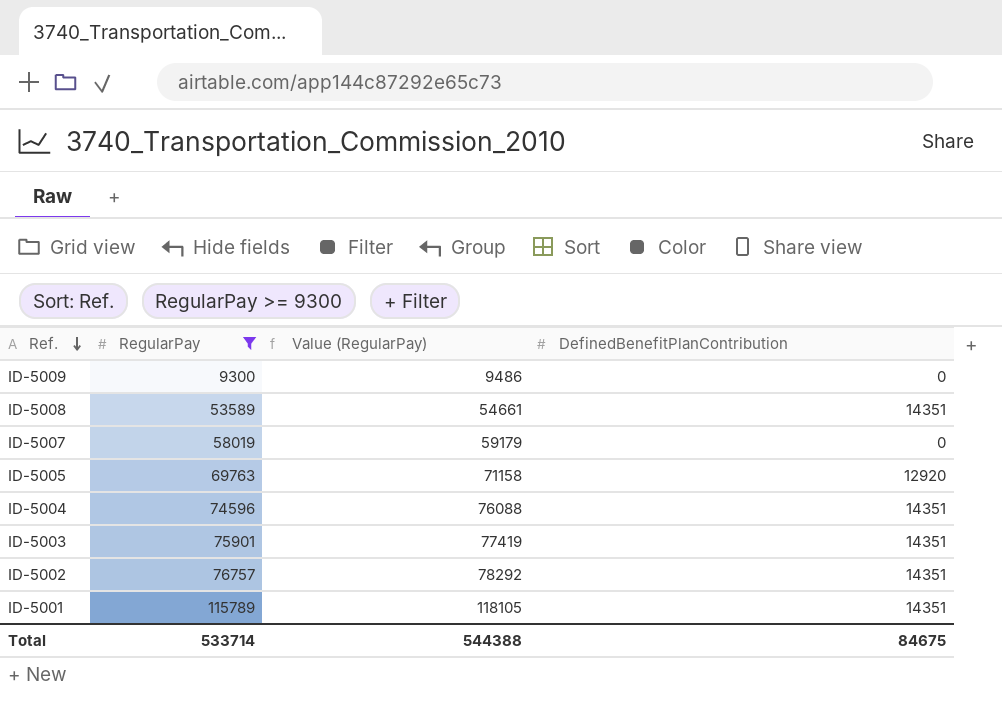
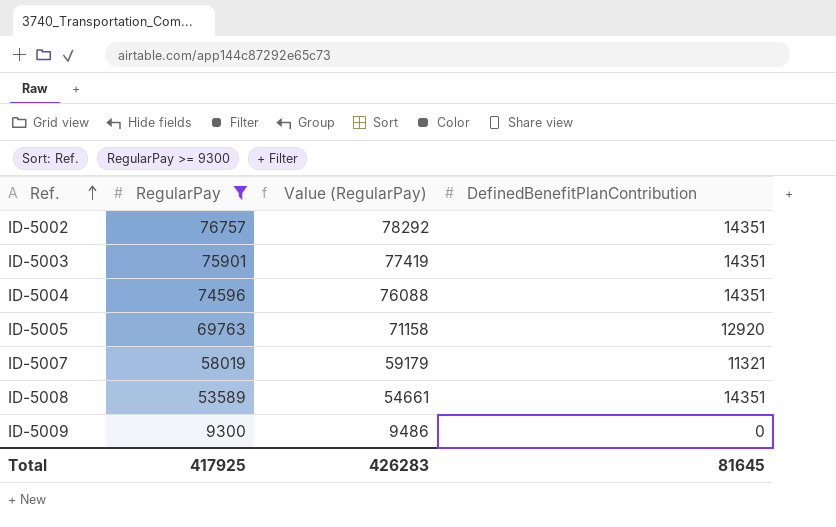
row order: Ref. descending -> Ref. ascending
row ID-5001: 115789 | 118105 | 14351 -> none
ID-5007 | DefinedBenefitPlanContribution: 0 -> 11321
Total | RegularPay: 533714 -> 417925
Total | Value (RegularPay): 544388 -> 426283
Total | DefinedBenefitPlanContribution: 84675 -> 81645

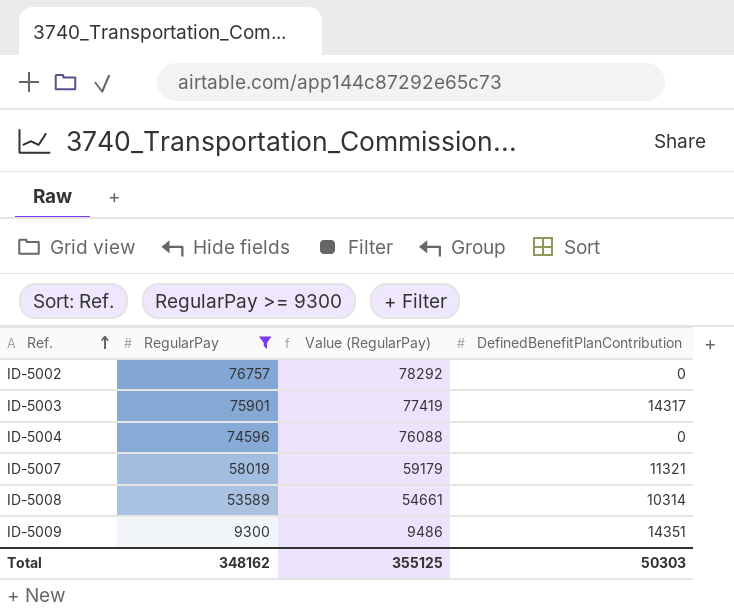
row ID-5005: 69763 | 71158 | 12920 -> none
ID-5002 | DefinedBenefitPlanContribution: 14351 -> 0
ID-5003 | DefinedBenefitPlanContribution: 14351 -> 14317
ID-5004 | DefinedBenefitPlanContribution: 14351 -> 0
ID-5008 | DefinedBenefitPlanContribution: 14351 -> 10314
ID-5009 | DefinedBenefitPlanContribution: 0 -> 14351
Total | RegularPay: 417925 -> 348162
Total | Value (RegularPay): 426283 -> 355125
Total | DefinedBenefitPlanContribution: 81645 -> 50303

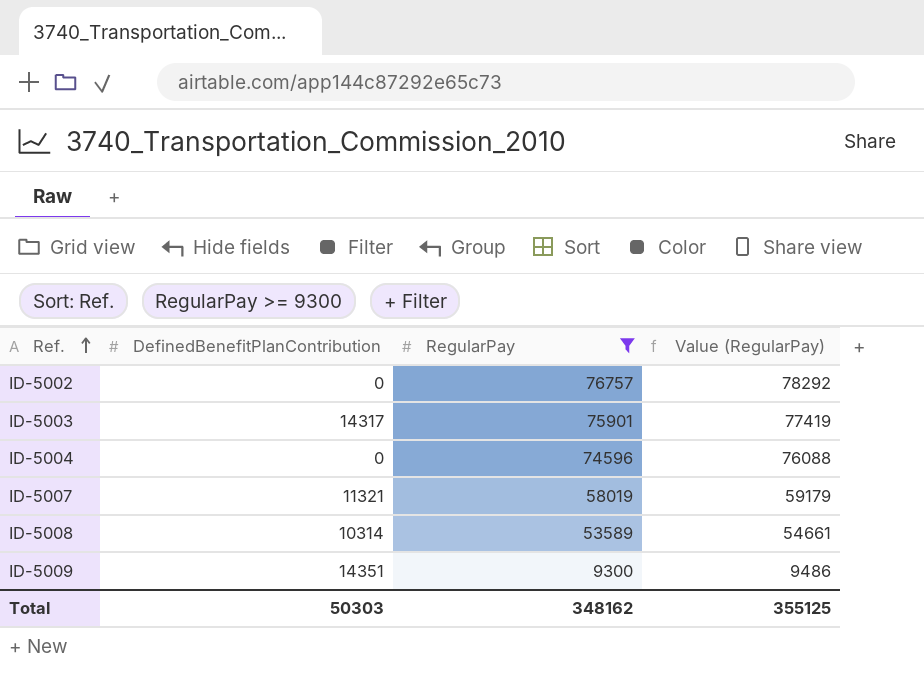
column DefinedBenefitPlanContribution | position: 4 -> 2

